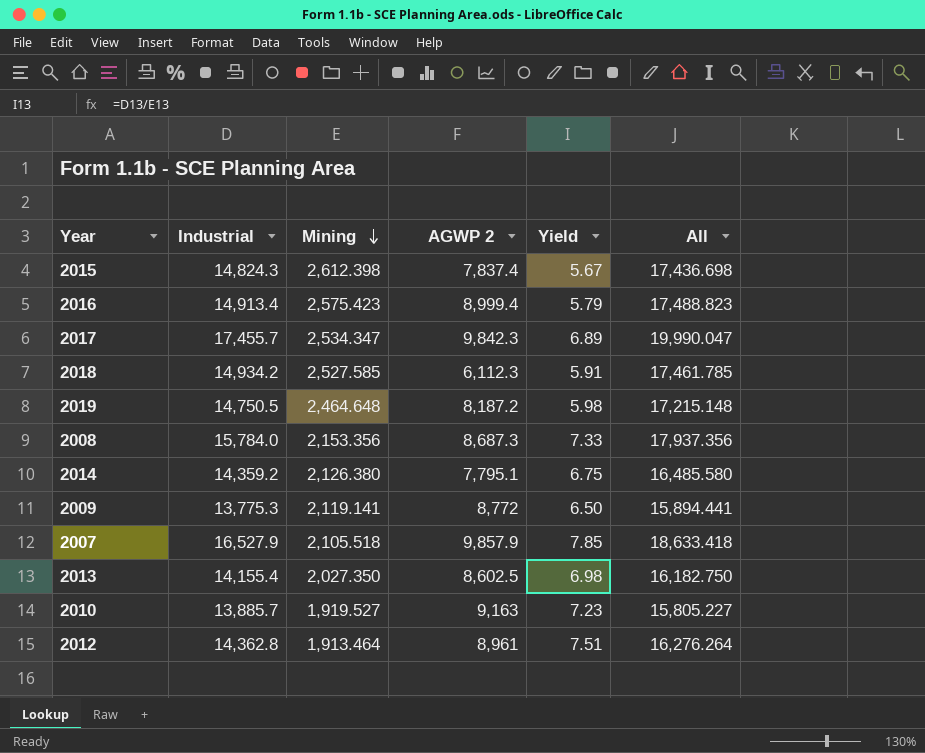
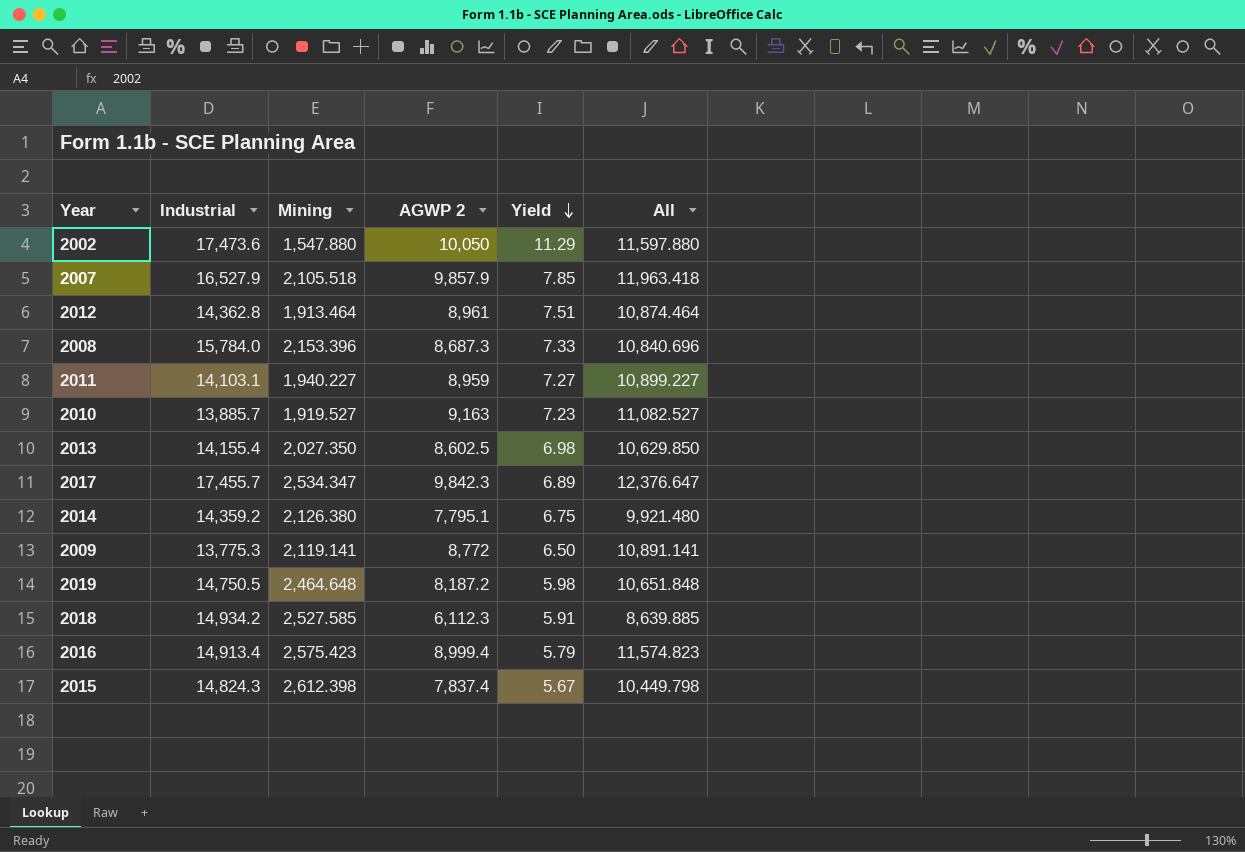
row order: Mining descending -> Yield descending
column All | formula: [Industrial] + [Mining] -> [Mining] + [AGWP 2]
row 2002: none -> 17,473.6 | 1,547.880 | 10,050 | 11.29 | 11,597.880
2008 | Mining: 2,153.356 -> 2,153.396
row 2011: none -> 14,103.1 | 1,940.227 | 8,959 | 7.27 | 10,899.227

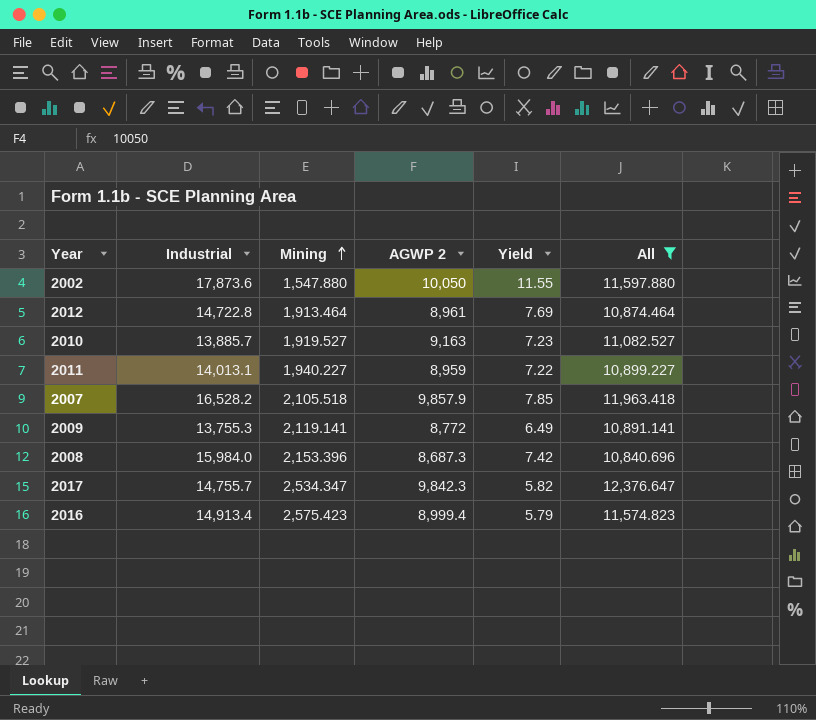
filter: none -> All >= 10,840.696
row order: Yield descending -> Mining ascending
2002 | Industrial: 17,473.6 -> 17,873.6
2002 | Yield: 11.29 -> 11.55
2012 | Industrial: 14,362.8 -> 14,722.8
2012 | Yield: 7.51 -> 7.69
2011 | Industrial: 14,103.1 -> 14,013.1
2011 | Yield: 7.27 -> 7.22
2007 | Industrial: 16,527.9 -> 16,528.2
2009 | Industrial: 13,775.3 -> 13,755.3
2009 | Yield: 6.50 -> 6.49
2008 | Industrial: 15,784.0 -> 15,984.0
2008 | Yield: 7.33 -> 7.42
2017 | Industrial: 17,455.7 -> 14,755.7
2017 | Yield: 6.89 -> 5.82

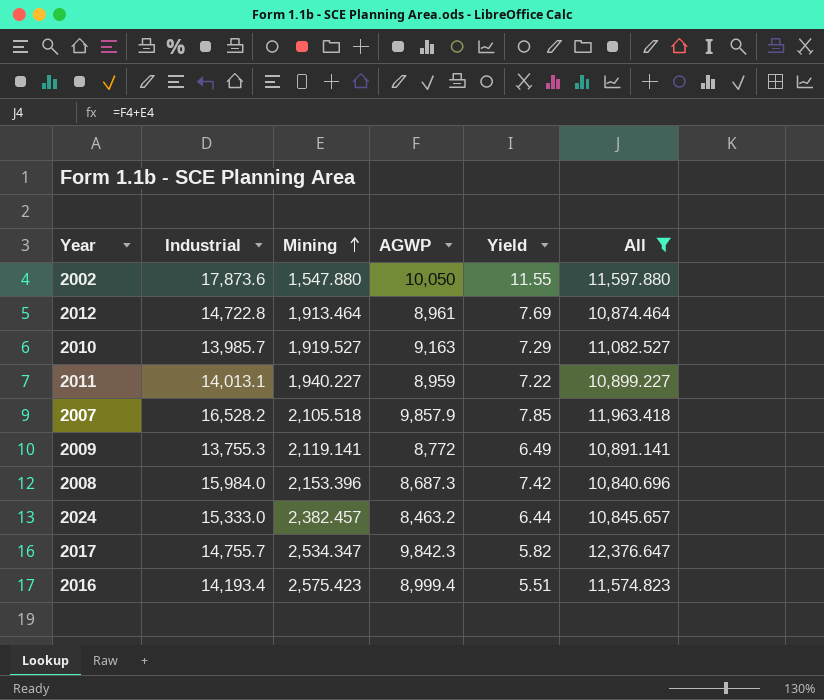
column name: AGWP 2 -> AGWP
2010 | Industrial: 13,885.7 -> 13,985.7
2010 | Yield: 7.23 -> 7.29
row 2024: none -> 15,333.0 | 2,382.457 | 8,463.2 | 6.44 | 10,845.657
2016 | Industrial: 14,913.4 -> 14,193.4
2016 | Yield: 5.79 -> 5.51

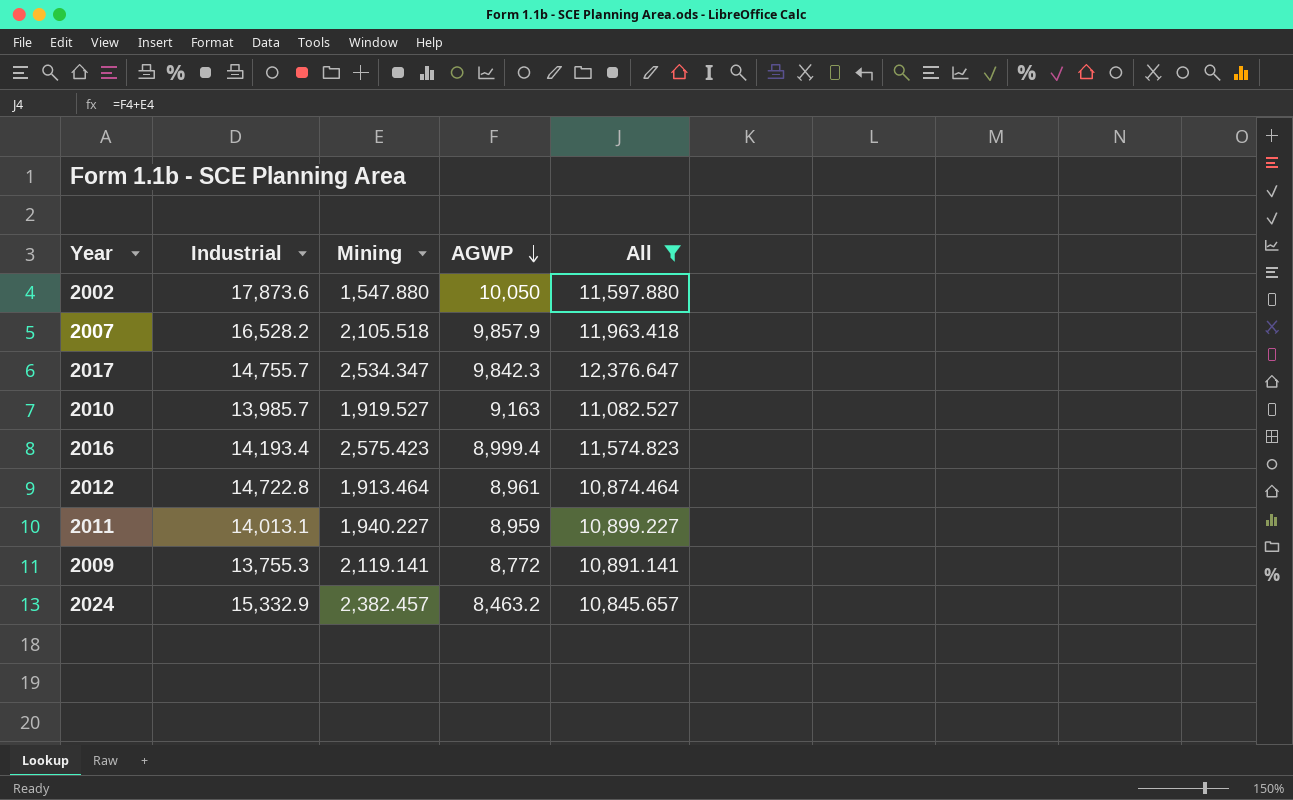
row order: Mining ascending -> AGWP descending
column Yield | formula: [Industrial] / [Mining] -> none
row 2008: 15,984.0 | 2,153.396 | 8,687.3 | 7.42 | 10,840.696 -> none
2024 | Industrial: 15,333.0 -> 15,332.9

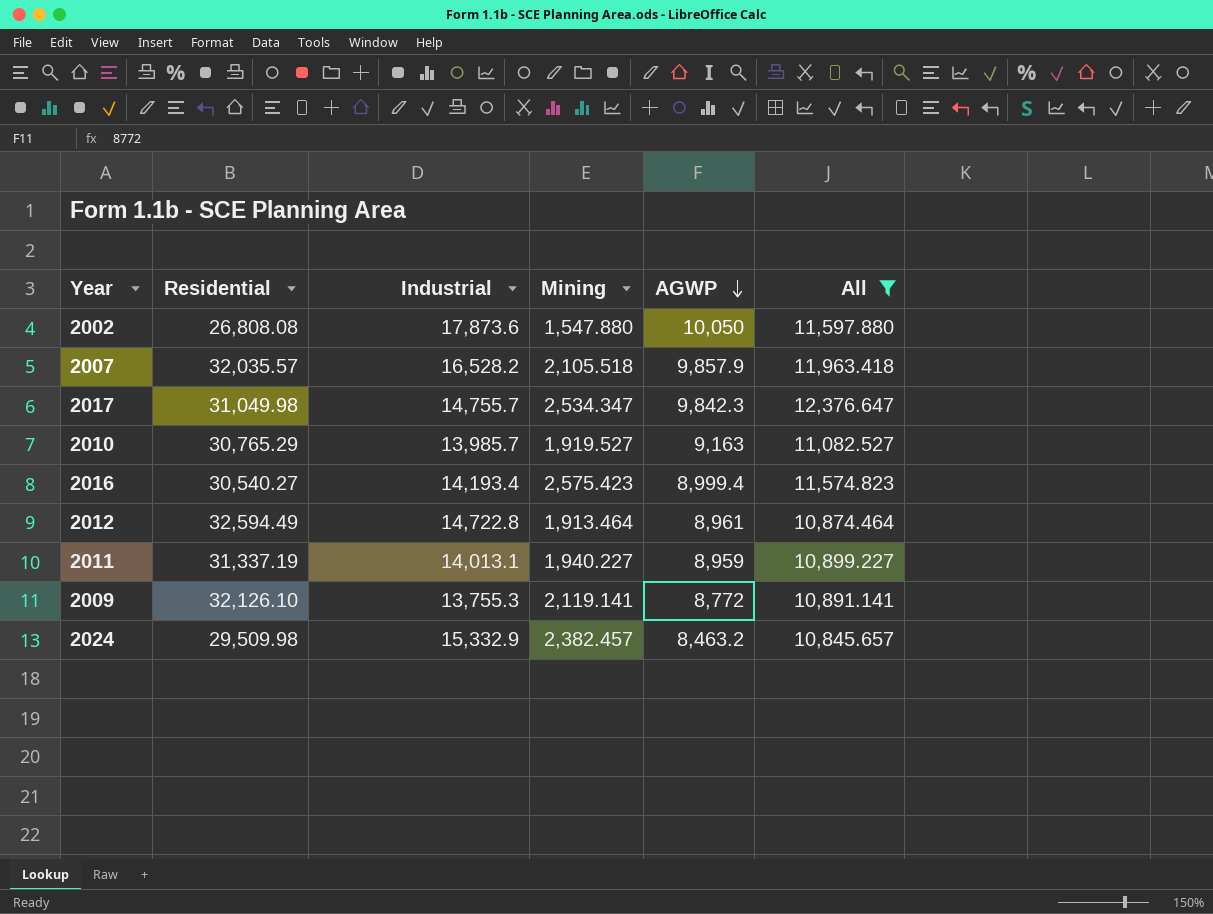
column Residential | position: none -> 2

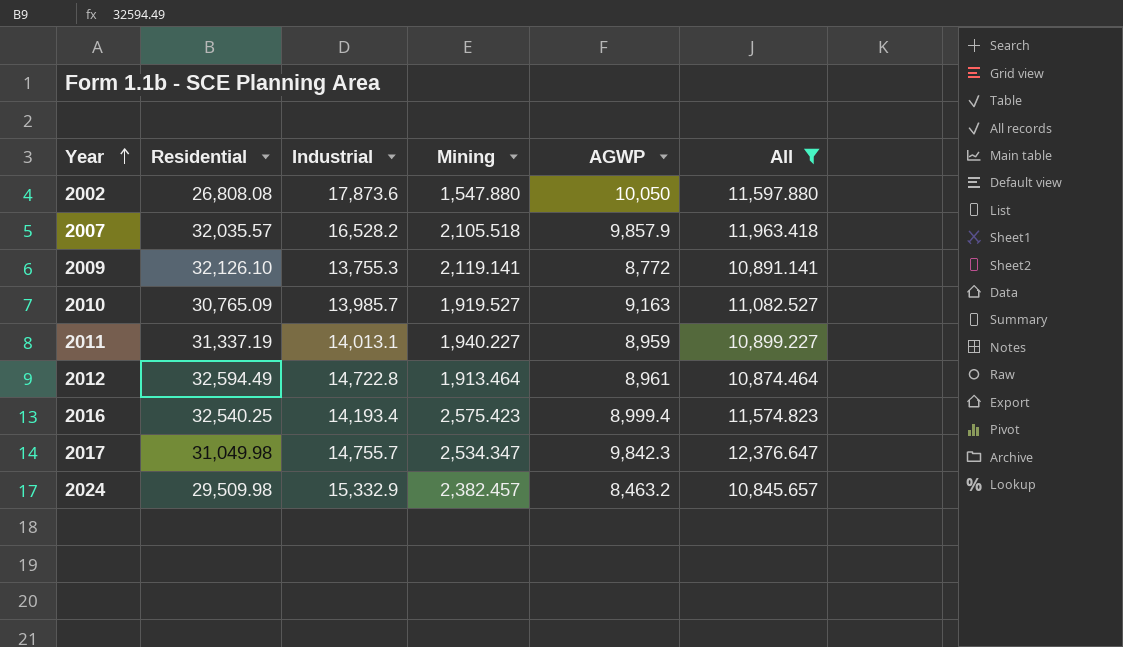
row order: AGWP descending -> Year ascending
2010 | Residential: 30,765.29 -> 30,765.09
2016 | Residential: 30,540.27 -> 32,540.25

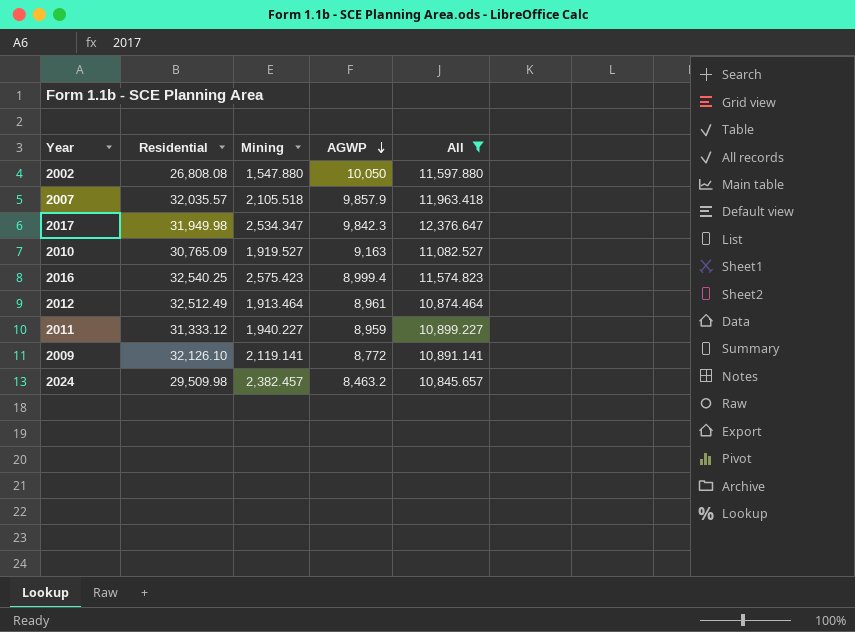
row order: Year ascending -> AGWP descending
column Industrial | position: 3 -> none
2017 | Residential: 31,049.98 -> 31,949.98
2012 | Residential: 32,594.49 -> 32,512.49
2011 | Residential: 31,337.19 -> 31,333.12

